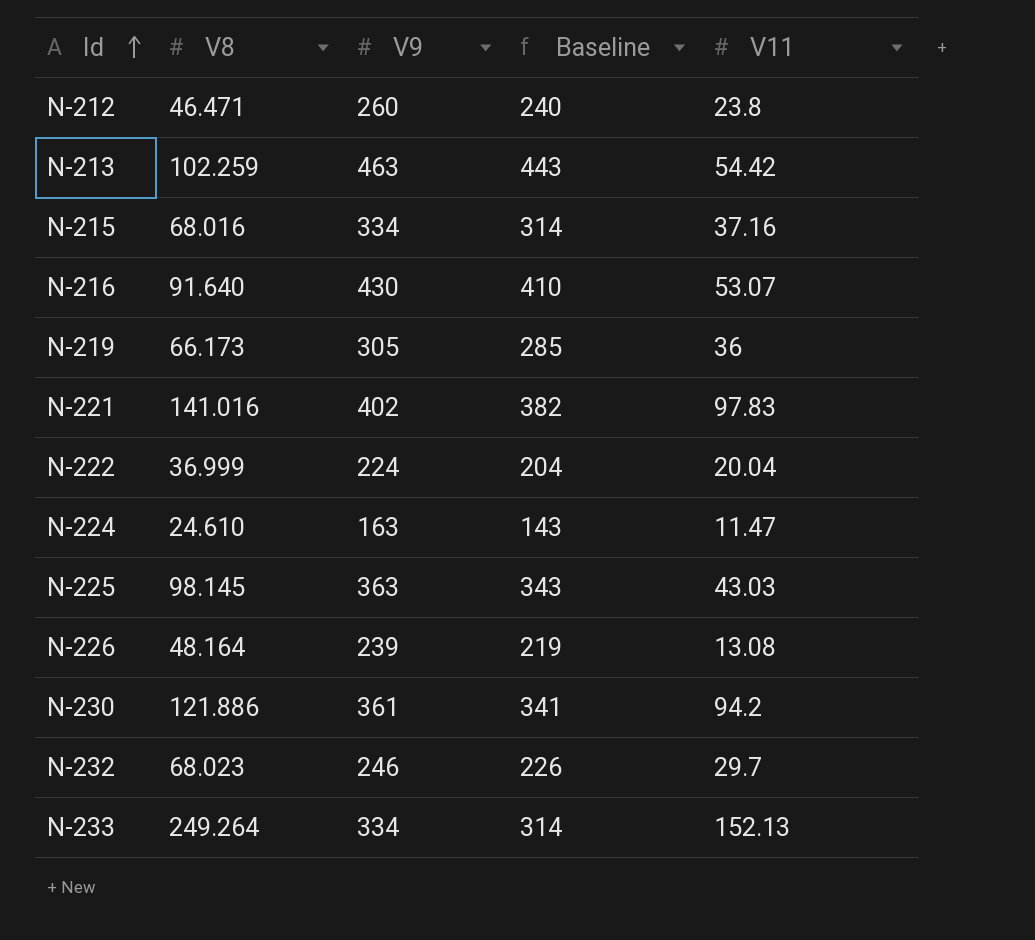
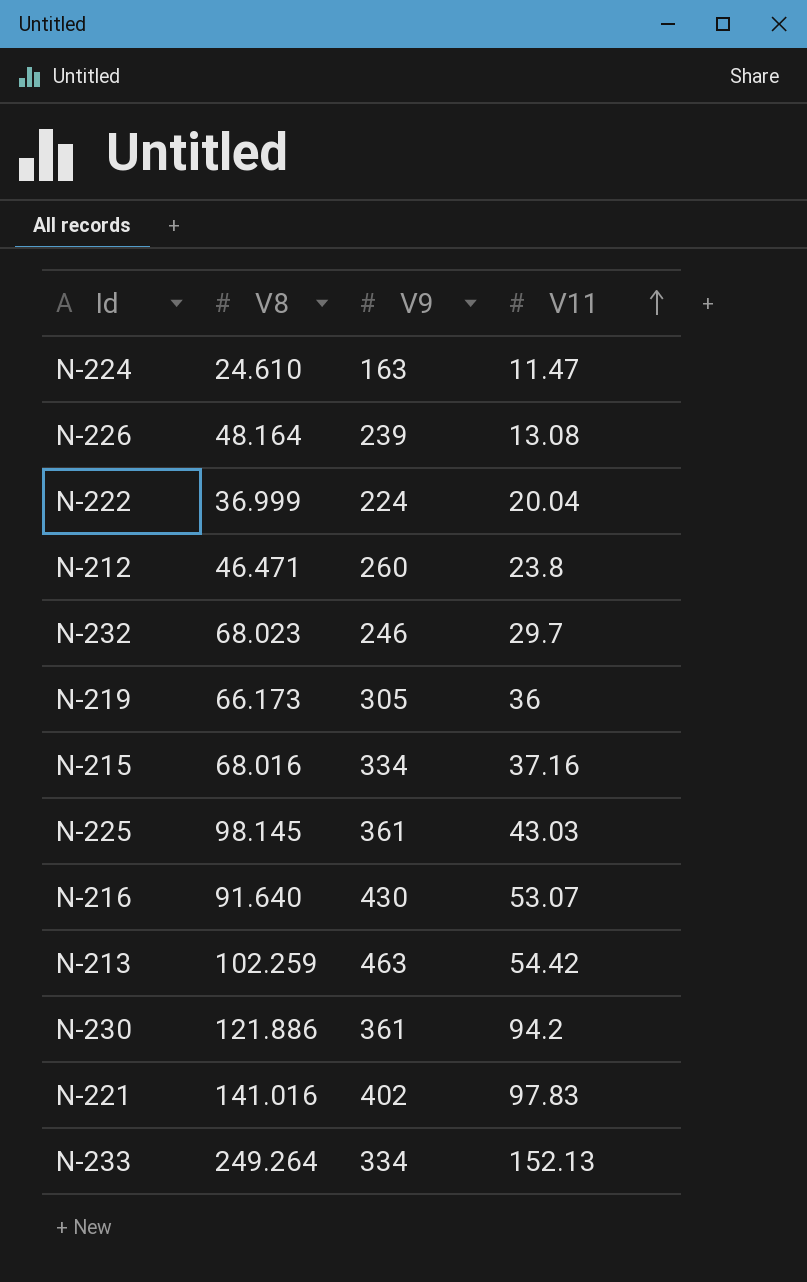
row order: Id ascending -> V11 ascending
column Baseline | formula: [V9] - 20 -> none
N-225 | V9: 363 -> 361

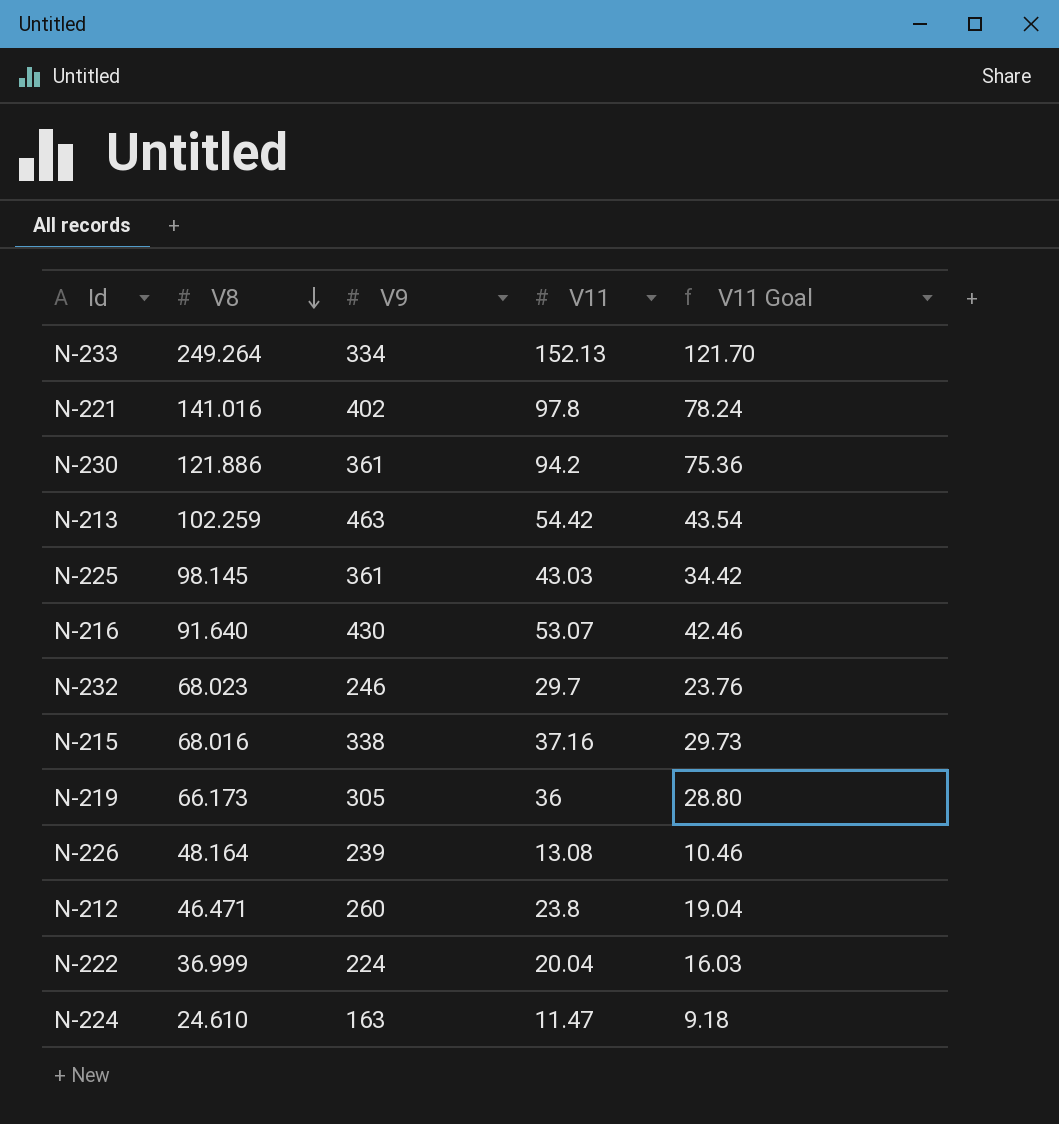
row order: V11 ascending -> V8 descending
column V11 Goal | formula: none -> [V11] * 0.8
N-221 | V11: 97.83 -> 97.8
N-215 | V9: 334 -> 338

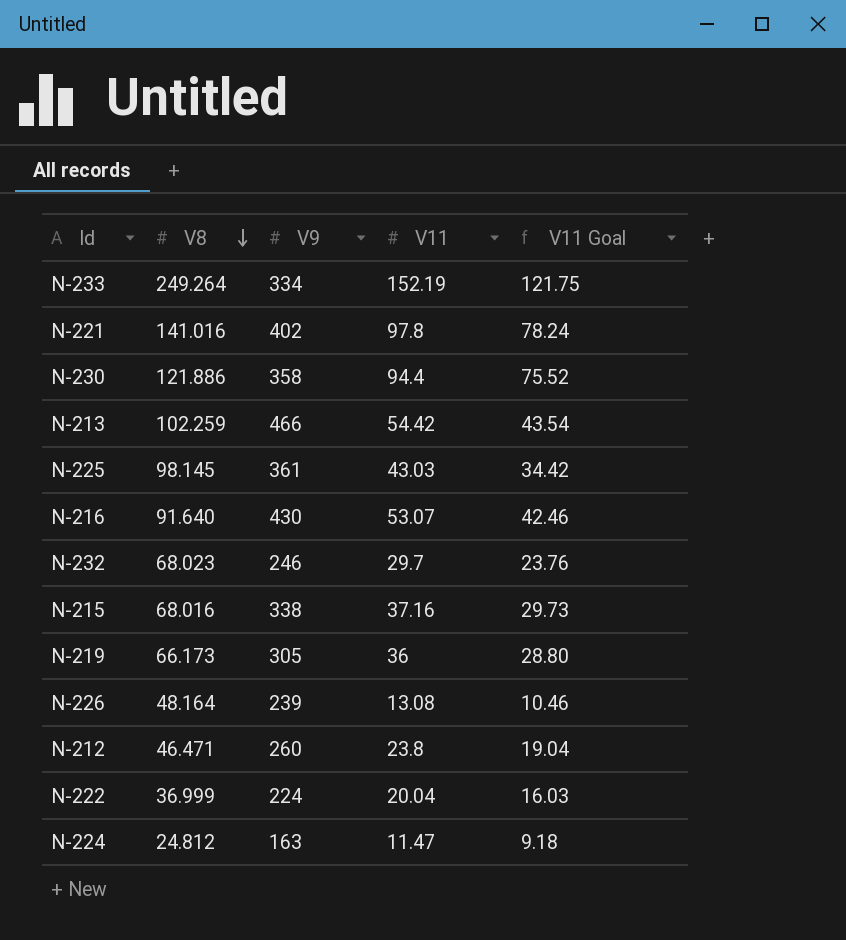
N-233 | V11: 152.13 -> 152.19
N-233 | V11 Goal: 121.70 -> 121.75
N-230 | V9: 361 -> 358
N-230 | V11: 94.2 -> 94.4
N-230 | V11 Goal: 75.36 -> 75.52
N-213 | V9: 463 -> 466
N-224 | V8: 24.610 -> 24.812

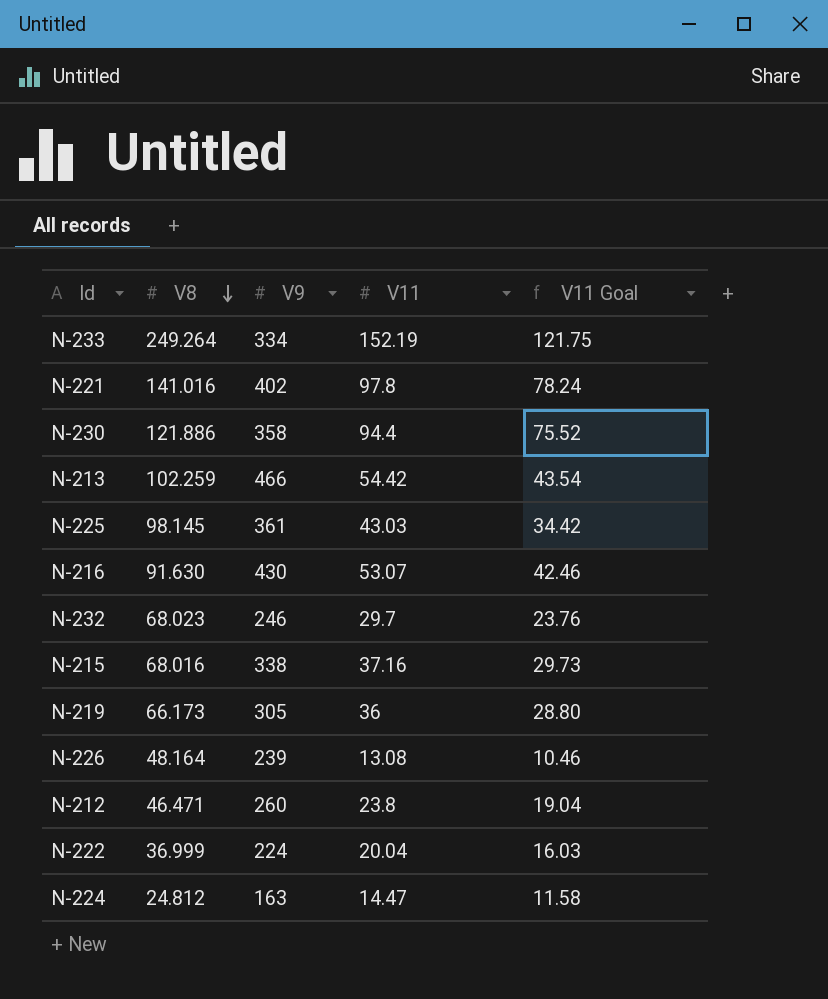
N-216 | V8: 91.640 -> 91.630
N-224 | V11: 11.47 -> 14.47
N-224 | V11 Goal: 9.18 -> 11.58

